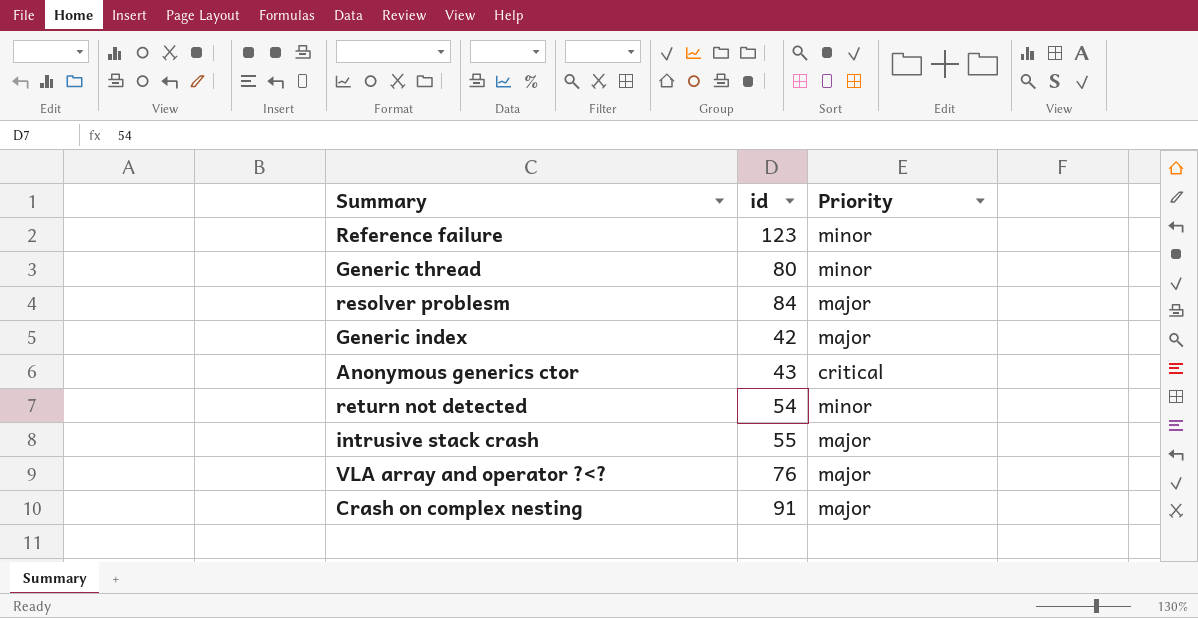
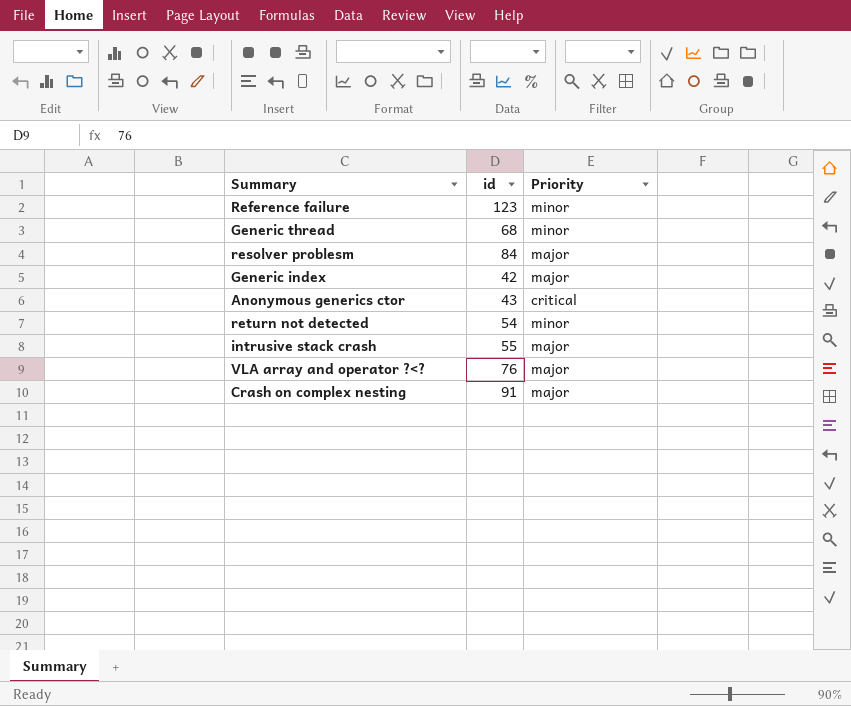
Generic thread | id: 80 -> 68

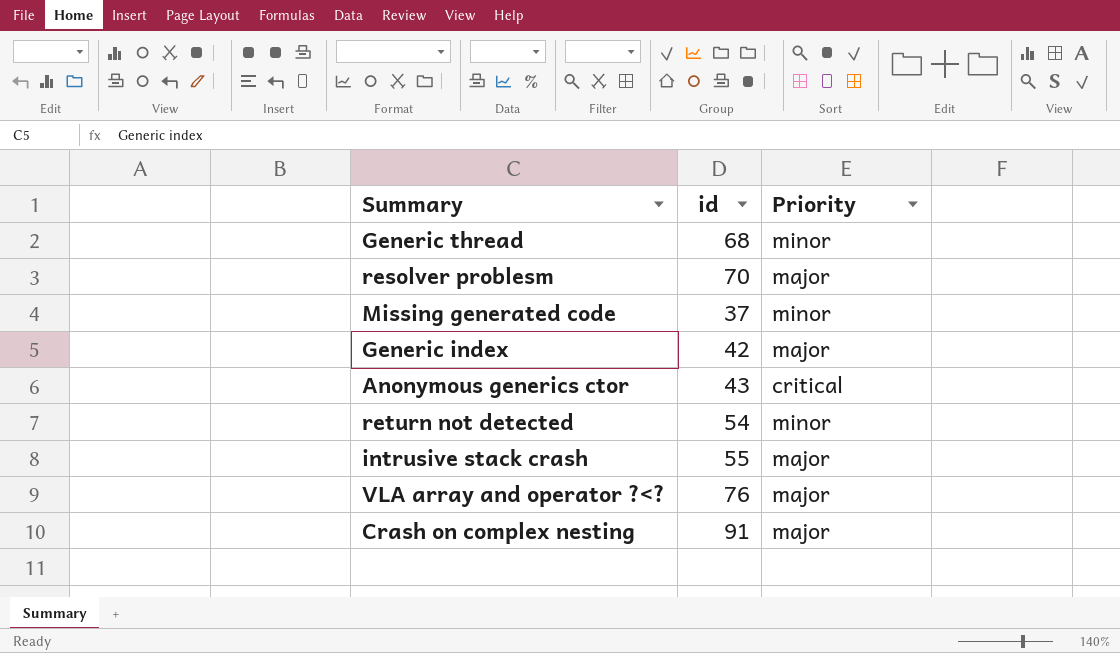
row Reference failure: 123 | minor -> none
resolver problesm | id: 84 -> 70
row Missing generated code: none -> 37 | minor

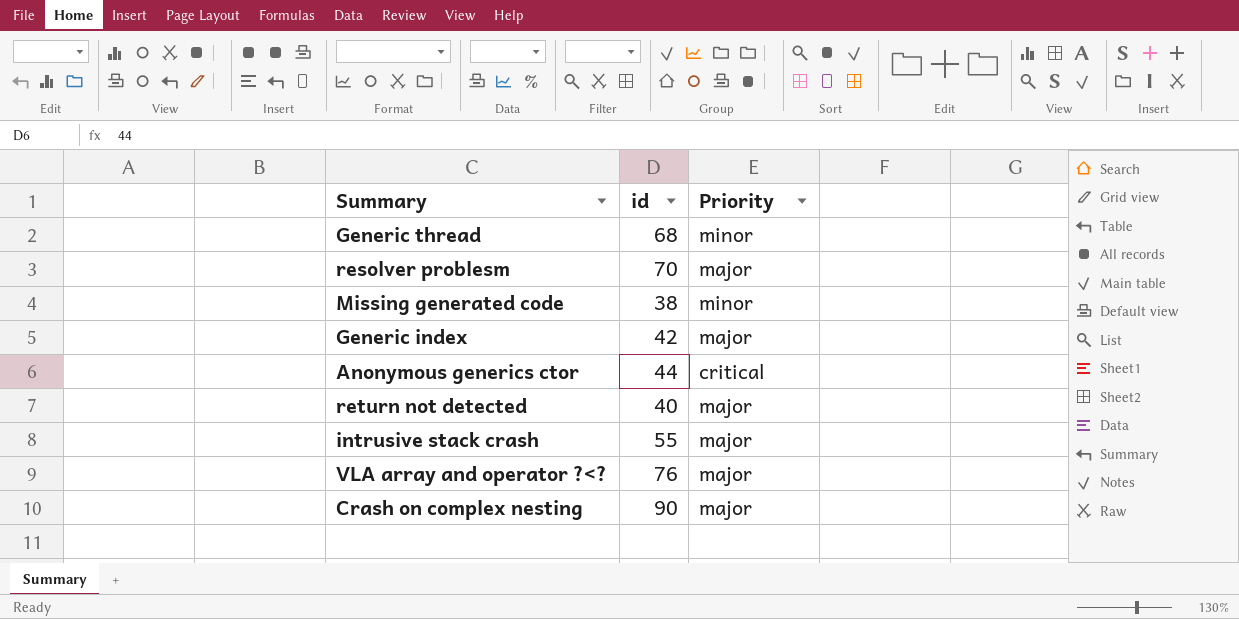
Missing generated code | id: 37 -> 38
Anonymous generics ctor | id: 43 -> 44
return not detected | id: 54 -> 40
return not detected | Priority: minor -> major
Crash on complex nesting | id: 91 -> 90

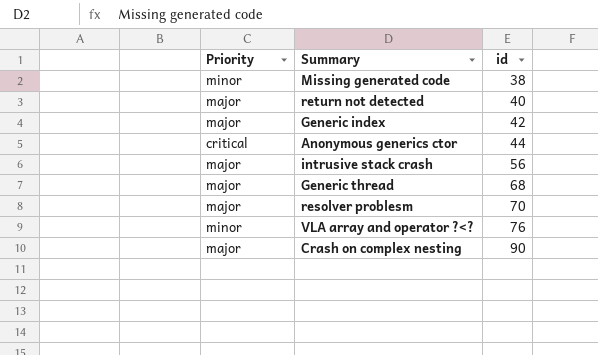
row order: none -> id ascending
column Priority | position: 3 -> 1
intrusive stack crash | id: 55 -> 56
Generic thread | Priority: minor -> major
VLA array and operator ?<? | Priority: major -> minor

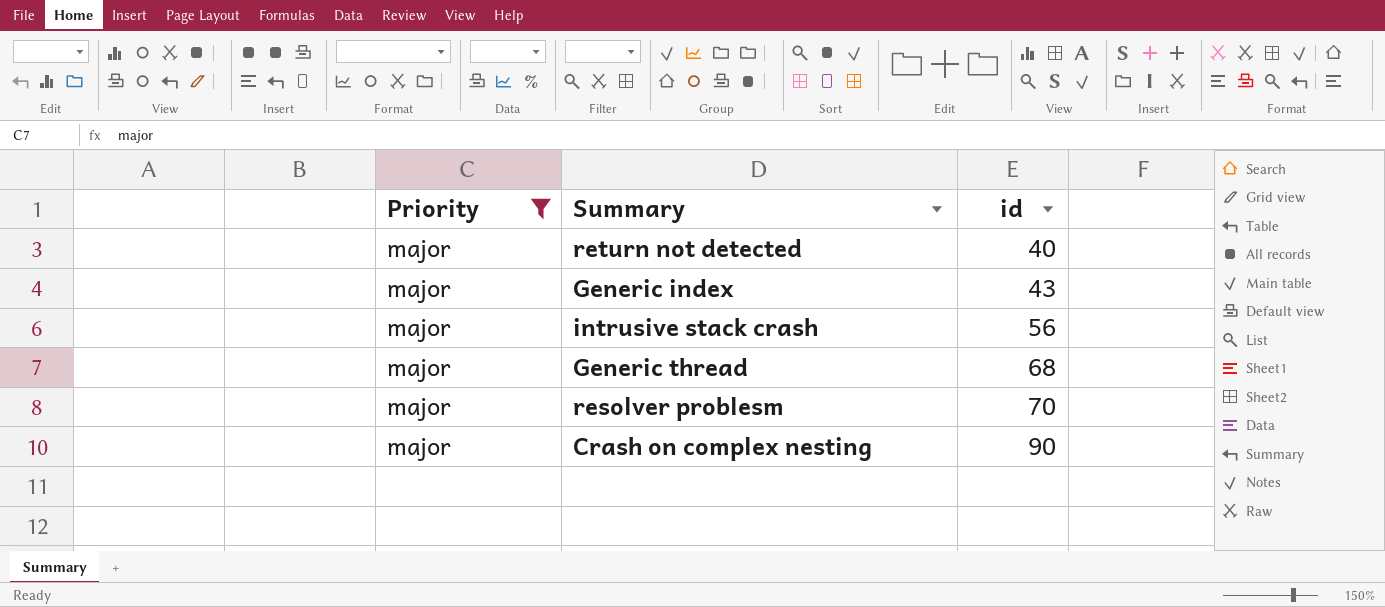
filter: none -> Priority = major
Generic index | id: 42 -> 43

